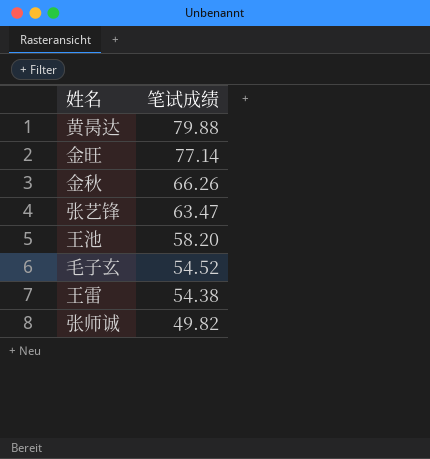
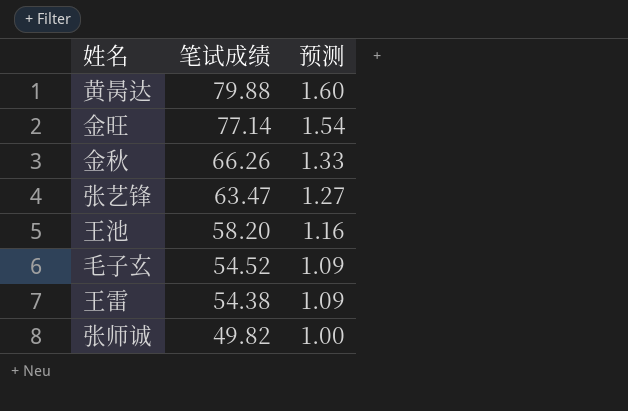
column 预测 | formula: none -> [笔试成绩] * 0.02

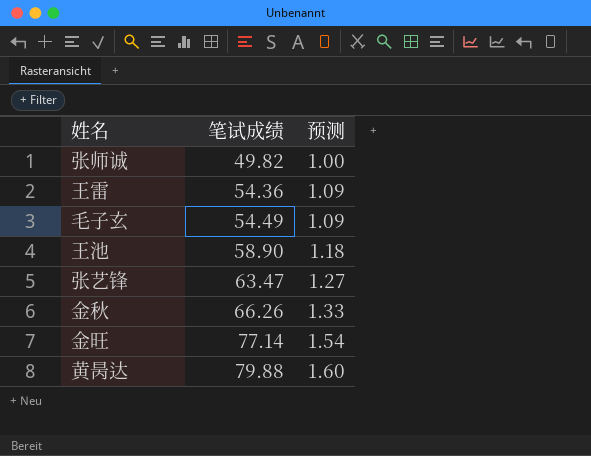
row order: 笔试成绩 descending -> 笔试成绩 ascending
王雷 | 笔试成绩: 54.38 -> 54.36
毛子玄 | 笔试成绩: 54.52 -> 54.49
王池 | 笔试成绩: 58.20 -> 58.90
王池 | 预测: 1.16 -> 1.18

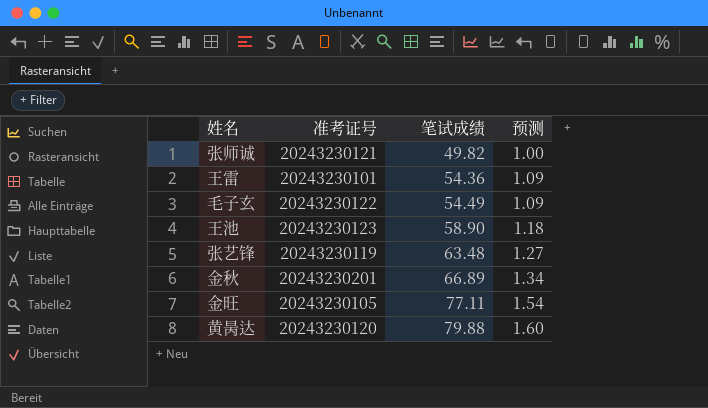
column 准考证号 | position: none -> 2
张艺锋 | 笔试成绩: 63.47 -> 63.48
金秋 | 笔试成绩: 66.26 -> 66.89
金秋 | 预测: 1.33 -> 1.34
金旺 | 笔试成绩: 77.14 -> 77.11

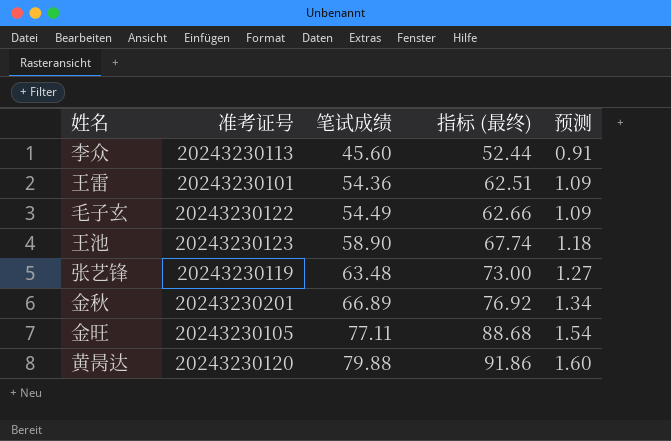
column 指标 (最终) | formula: none -> [笔试成绩] * 1.15
row 张师诚: 20243230121 | 49.82 | 1.00 -> none
row 李众: none -> 20243230113 | 45.60 | 52.44 | 0.91

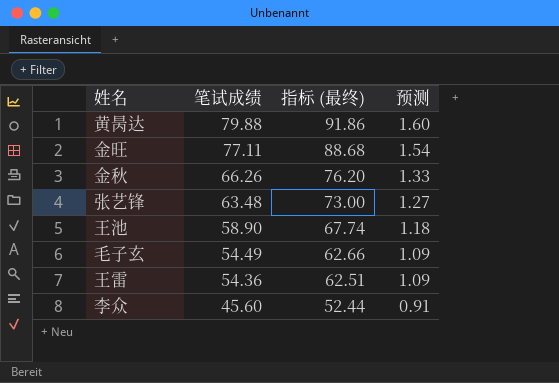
row order: 笔试成绩 ascending -> 笔试成绩 descending
column 准考证号 | position: 2 -> none
金秋 | 笔试成绩: 66.89 -> 66.26
金秋 | 指标 (最终): 76.92 -> 76.20
金秋 | 预测: 1.34 -> 1.33

